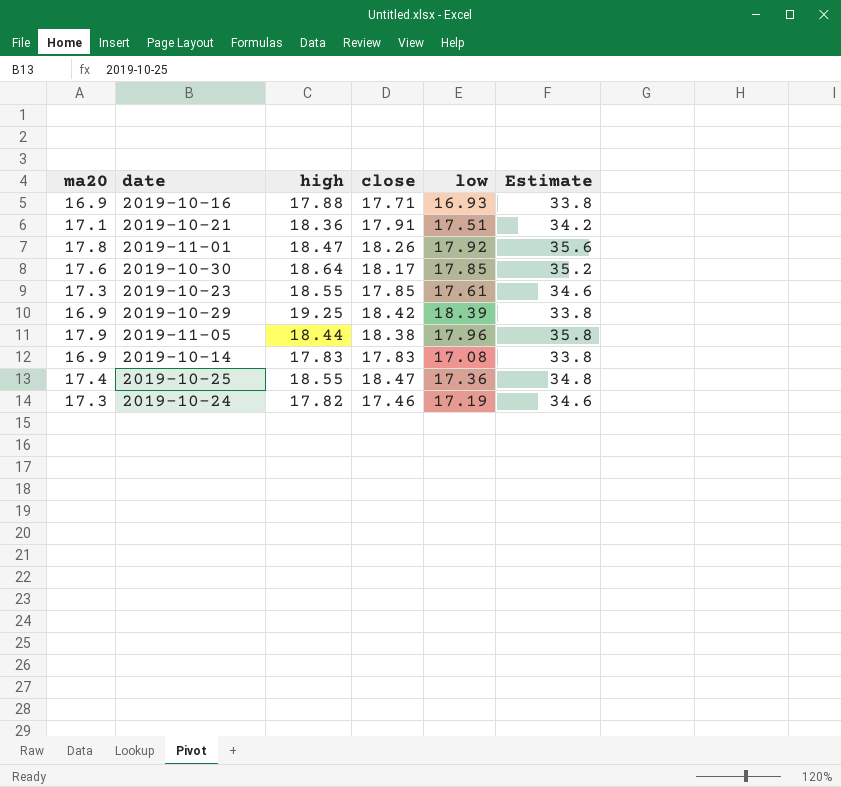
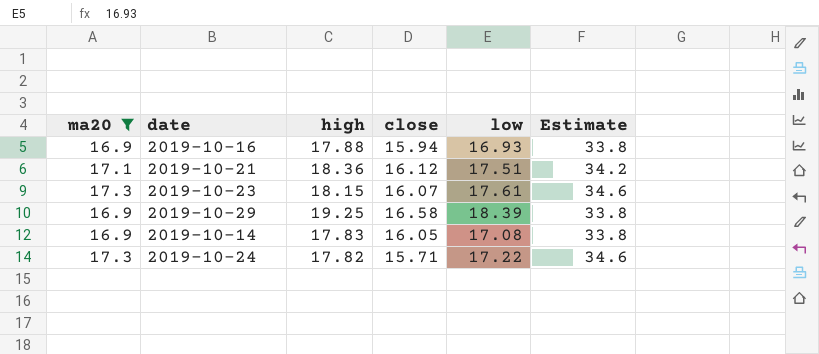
filter: none -> ma20 <= 17.3
2019-10-16 | close: 17.71 -> 15.94
2019-10-21 | close: 17.91 -> 16.12
2019-10-23 | high: 18.55 -> 18.15
2019-10-23 | close: 17.85 -> 16.07
2019-10-29 | close: 18.42 -> 16.58
2019-10-14 | close: 17.83 -> 16.05
2019-10-24 | close: 17.46 -> 15.71
2019-10-24 | low: 17.19 -> 17.22

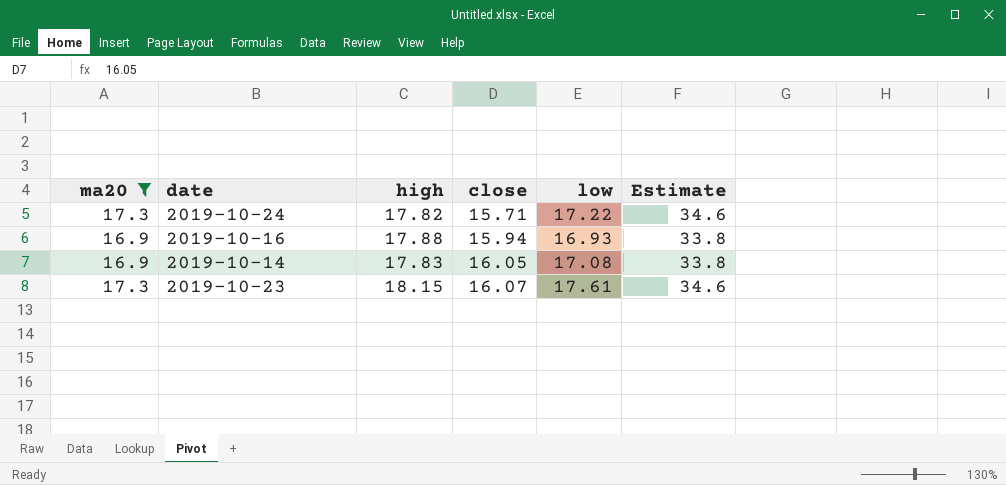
row order: none -> close ascending
row 2019-10-21: 17.1 | 18.36 | 16.12 | 17.51 | 34.2 -> none
row 2019-10-29: 16.9 | 19.25 | 16.58 | 18.39 | 33.8 -> none

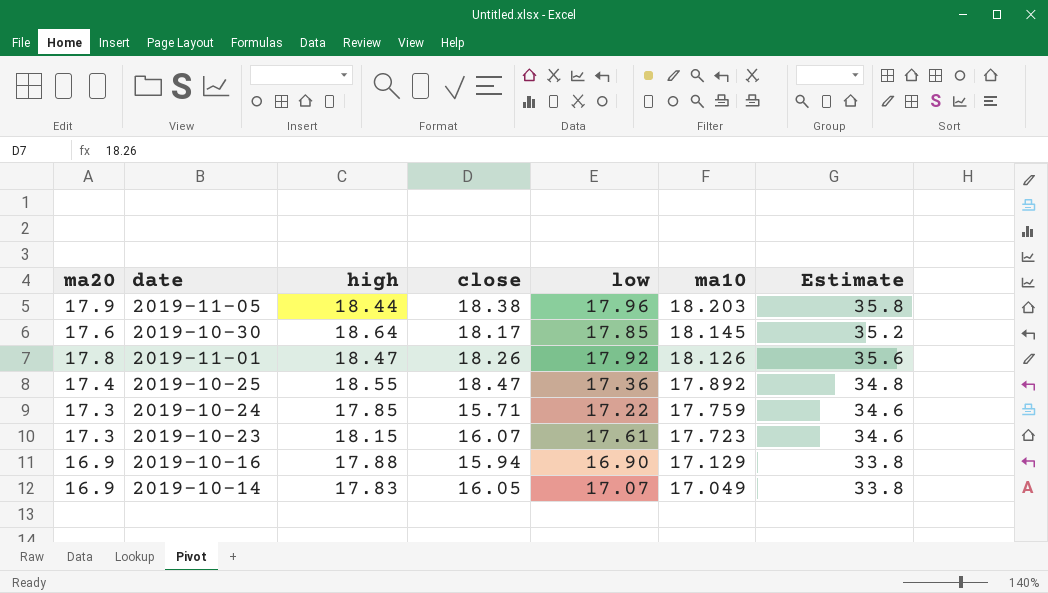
filter: ma20 <= 17.3 -> none
row order: close ascending -> ma10 descending
column ma10 | position: none -> 6
2019-10-24 | high: 17.82 -> 17.85
2019-10-16 | low: 16.93 -> 16.90
2019-10-14 | low: 17.08 -> 17.07

